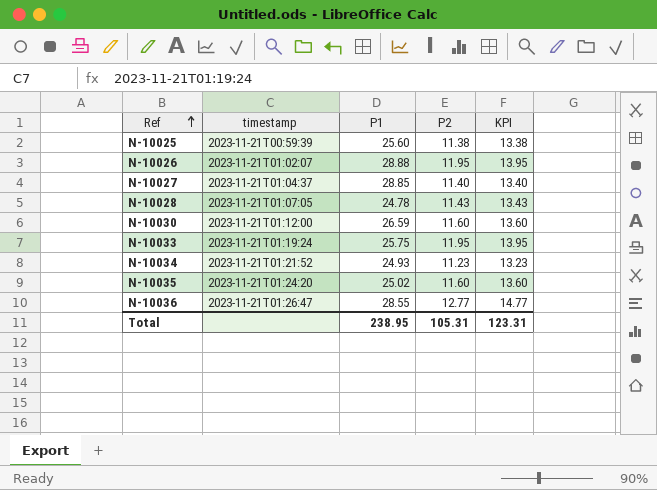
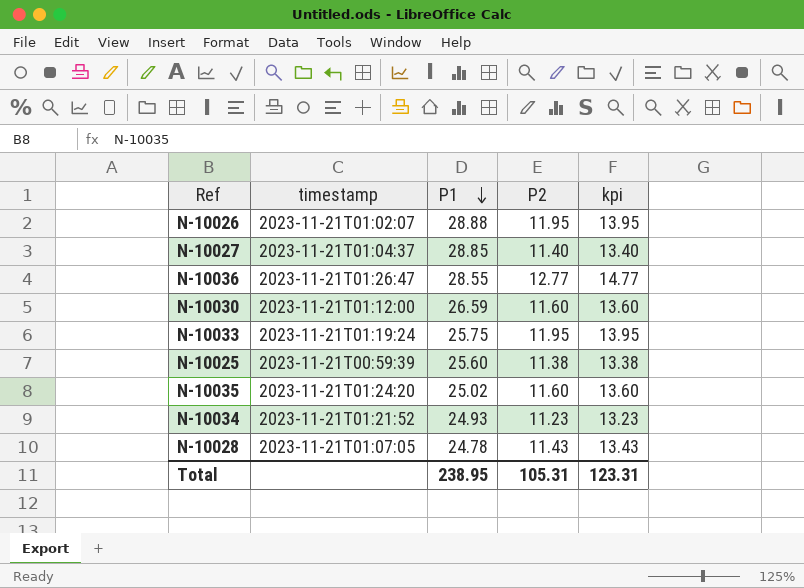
row order: Ref ascending -> P1 descending
column name: KPI -> kpi

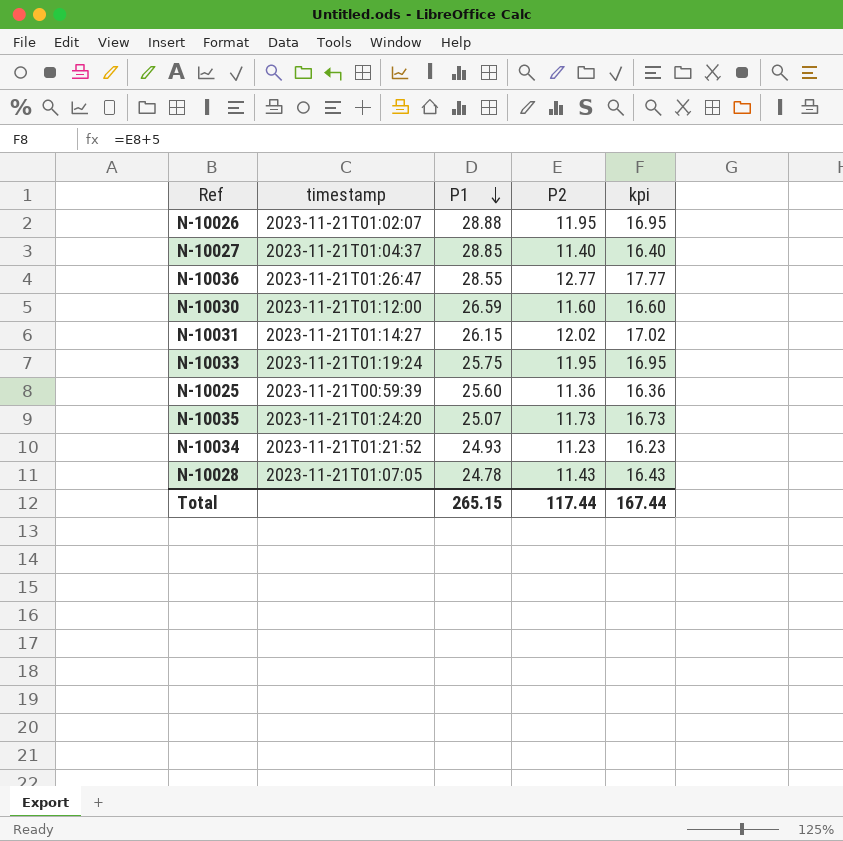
column kpi | formula: [P2] + 2 -> [P2] + 5
row N-10031: none -> 2023-11-21T01:14:27 | 26.15 | 12.02 | 17.02
N-10025 | P2: 11.38 -> 11.36
N-10035 | P1: 25.02 -> 25.07
N-10035 | P2: 11.60 -> 11.73
Total | P1: 238.95 -> 265.15
Total | P2: 105.31 -> 117.44
Total | kpi: 123.31 -> 167.44

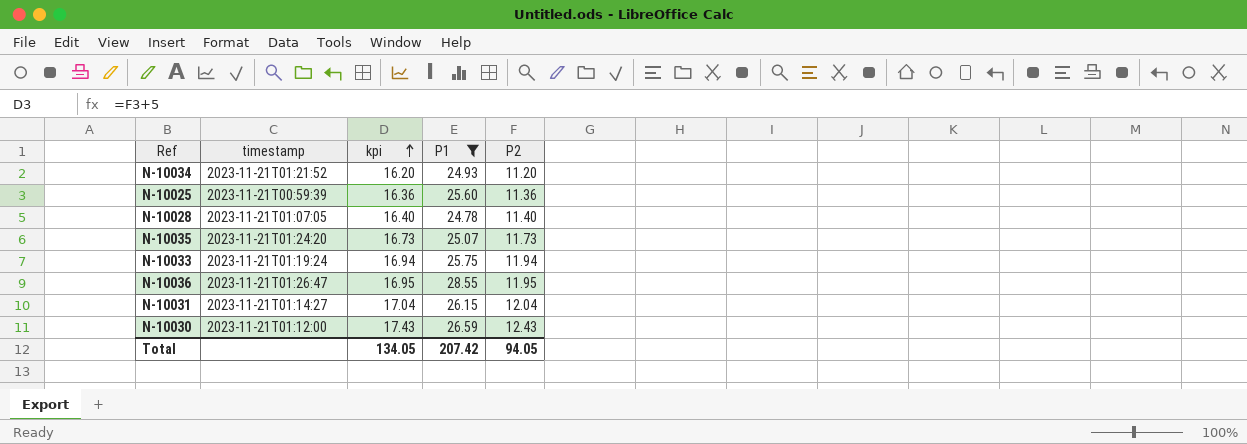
filter: none -> P1 <= 28.55
row order: P1 descending -> kpi ascending
column kpi | position: 5 -> 3
N-10034 | kpi: 16.23 -> 16.20
N-10034 | P2: 11.23 -> 11.20
N-10028 | kpi: 16.43 -> 16.40
N-10028 | P2: 11.43 -> 11.40
N-10033 | kpi: 16.95 -> 16.94
N-10033 | P2: 11.95 -> 11.94
N-10036 | kpi: 17.77 -> 16.95
N-10036 | P2: 12.77 -> 11.95
N-10031 | kpi: 17.02 -> 17.04
N-10031 | P2: 12.02 -> 12.04
N-10030 | kpi: 16.60 -> 17.43
N-10030 | P2: 11.60 -> 12.43
Total | kpi: 167.44 -> 134.05
Total | P1: 265.15 -> 207.42
Total | P2: 117.44 -> 94.05

